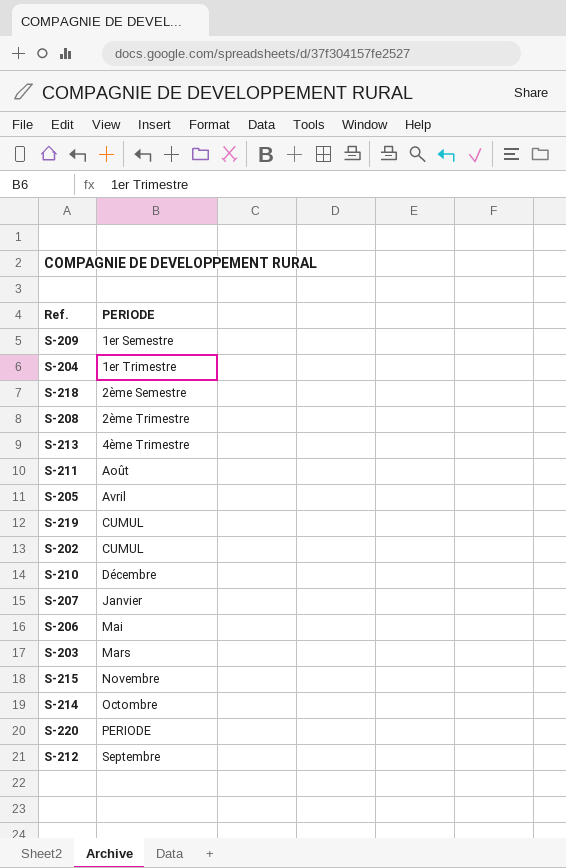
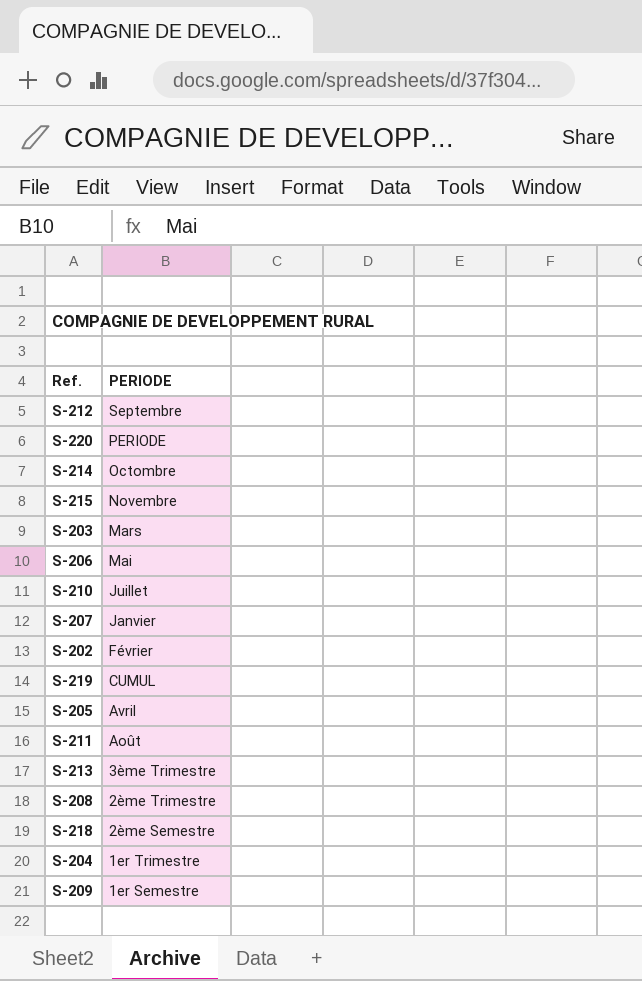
row order: PERIODE ascending -> PERIODE descending
S-210 | PERIODE: Décembre -> Juillet
S-202 | PERIODE: CUMUL -> Février
S-213 | PERIODE: 4ème Trimestre -> 3ème Trimestre

